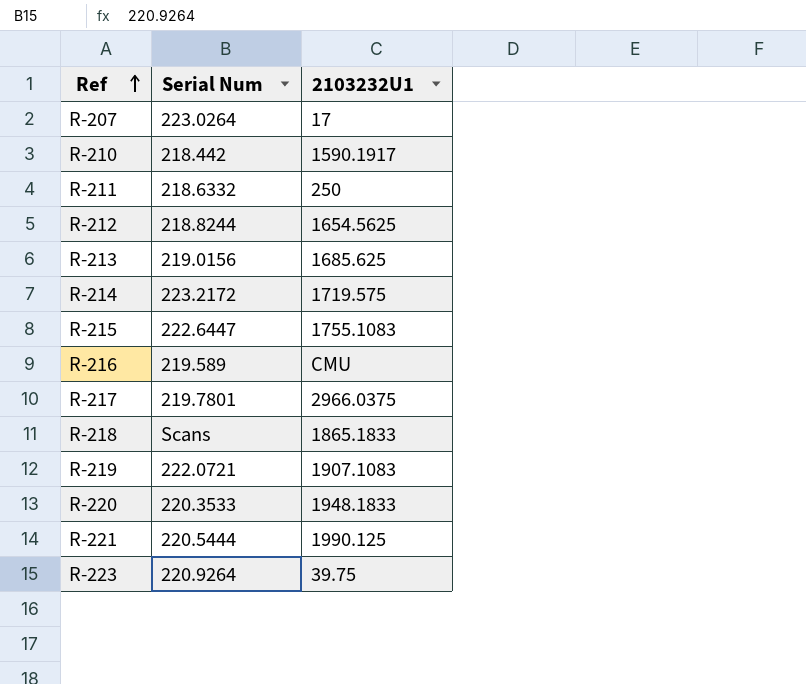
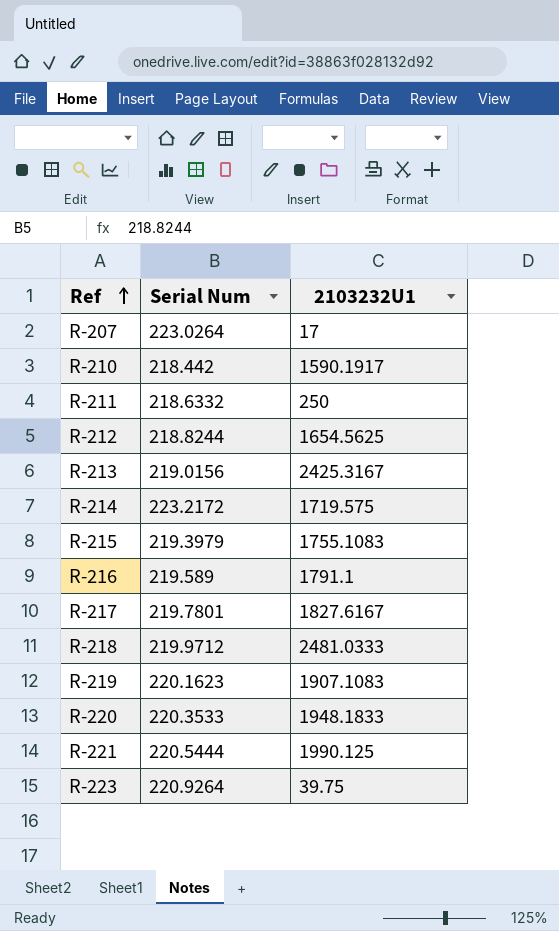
R-213 | 2103232U1: 1685.625 -> 2425.3167
R-215 | Serial Num: 222.6447 -> 219.3979
R-216 | 2103232U1: CMU -> 1791.1
R-217 | 2103232U1: 2966.0375 -> 1827.6167
R-218 | Serial Num: Scans -> 219.9712
R-218 | 2103232U1: 1865.1833 -> 2481.0333
R-219 | Serial Num: 222.0721 -> 220.1623

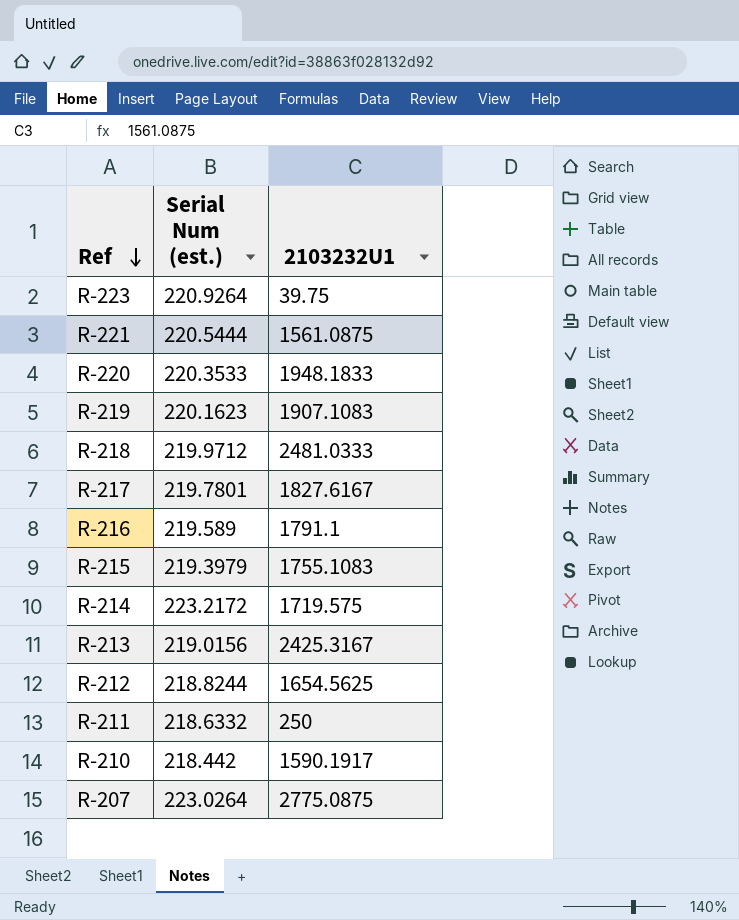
row order: Ref ascending -> Ref descending
column name: Serial Num -> Serial Num (est.)
R-221 | 2103232U1: 1990.125 -> 1561.0875
R-207 | 2103232U1: 17 -> 2775.0875

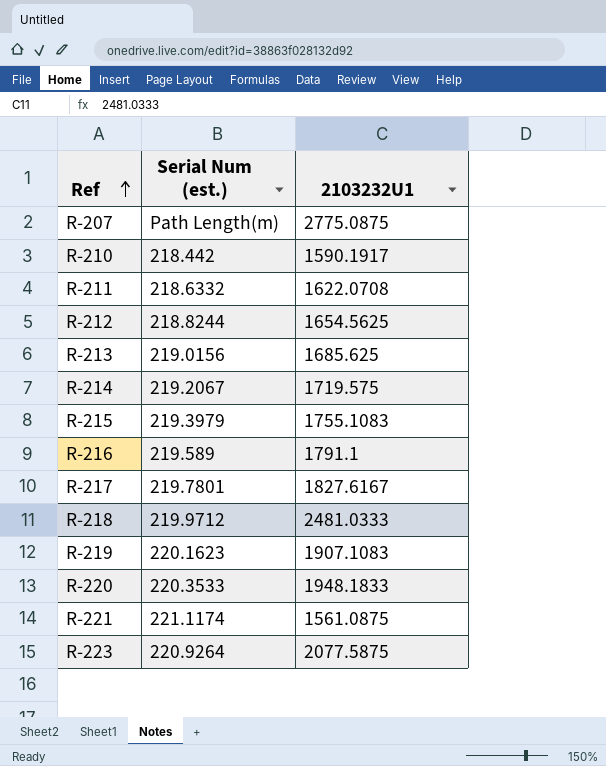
row order: Ref descending -> Ref ascending
R-207 | Serial Num (est.): 223.0264 -> Path Length(m)
R-211 | 2103232U1: 250 -> 1622.0708
R-213 | 2103232U1: 2425.3167 -> 1685.625
R-214 | Serial Num (est.): 223.2172 -> 219.2067
R-221 | Serial Num (est.): 220.5444 -> 221.1174
R-223 | 2103232U1: 39.75 -> 2077.5875

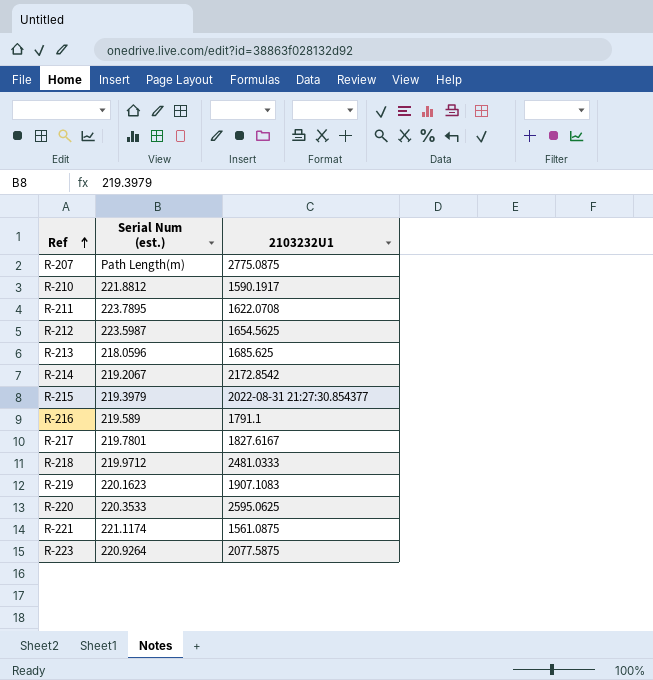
R-210 | Serial Num (est.): 218.442 -> 221.8812
R-211 | Serial Num (est.): 218.6332 -> 223.7895
R-212 | Serial Num (est.): 218.8244 -> 223.5987
R-213 | Serial Num (est.): 219.0156 -> 218.0596
R-214 | 2103232U1: 1719.575 -> 2172.8542
R-215 | 2103232U1: 1755.1083 -> 2022-08-31 21:27:30.854377
R-220 | 2103232U1: 1948.1833 -> 2595.0625

